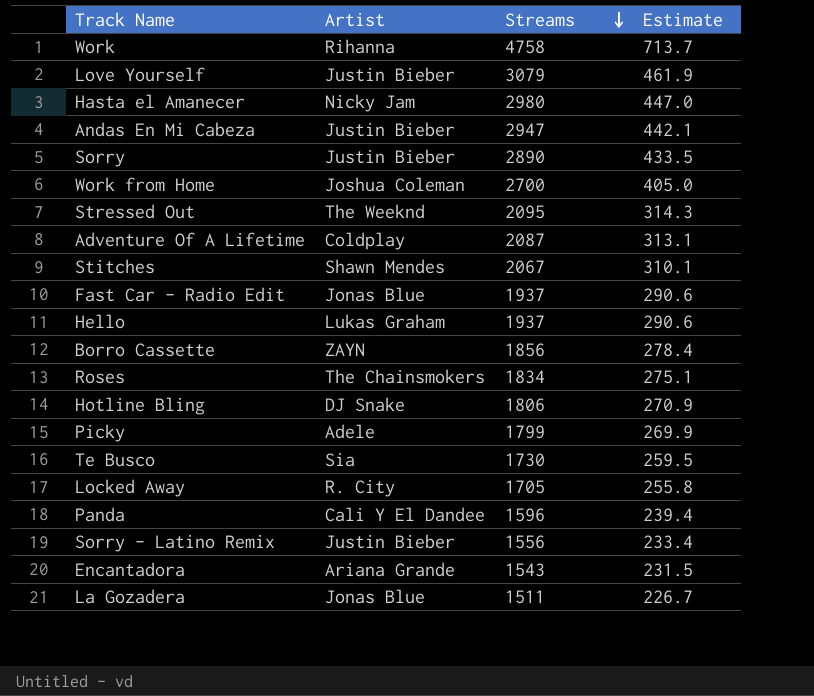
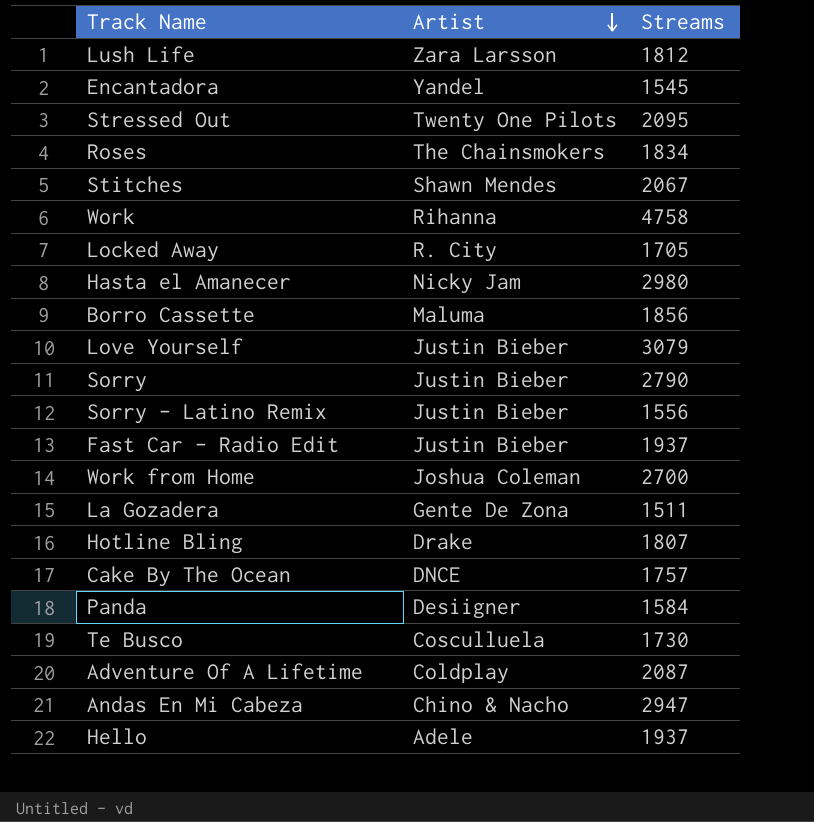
row order: Streams descending -> Artist descending
column Estimate | formula: [Streams] * 0.15 -> none
row Picky: Adele | 1799 | 269.9 -> none
row Lush Life: none -> Zara Larsson | 1812
Encantadora | Artist: Ariana Grande -> Yandel
Encantadora | Streams: 1543 -> 1545
Stressed Out | Artist: The Weeknd -> Twenty One Pilots
Borro Cassette | Artist: ZAYN -> Maluma
Sorry | Streams: 2890 -> 2790
Fast Car - Radio Edit | Artist: Jonas Blue -> Justin Bieber
La Gozadera | Artist: Jonas Blue -> Gente De Zona
Hotline Bling | Artist: DJ Snake -> Drake
Hotline Bling | Streams: 1806 -> 1807
row Cake By The Ocean: none -> DNCE | 1757
Panda | Artist: Cali Y El Dandee -> Desiigner
Panda | Streams: 1596 -> 1584
Te Busco | Artist: Sia -> Cosculluela
Andas En Mi Cabeza | Artist: Justin Bieber -> Chino & Nacho
Hello | Artist: Lukas Graham -> Adele

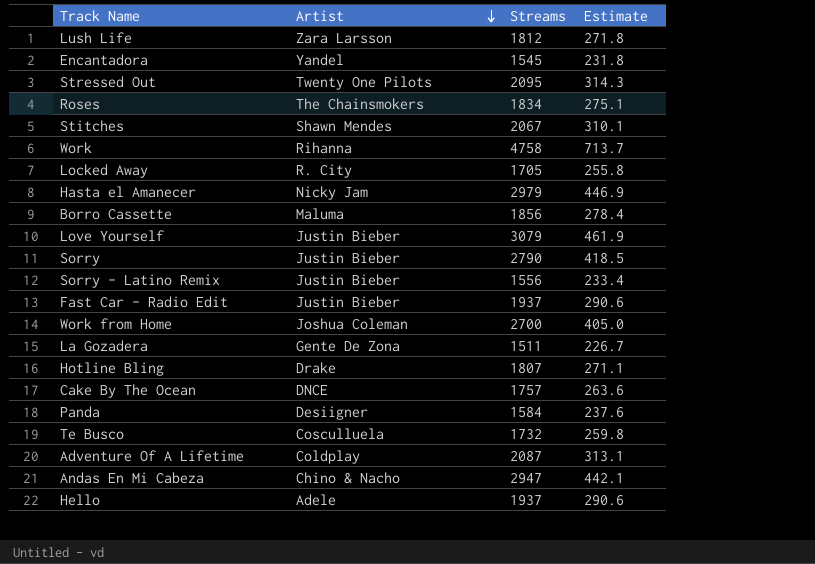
column Estimate | formula: none -> [Streams] * 0.15
Hasta el Amanecer | Streams: 2980 -> 2979
Te Busco | Streams: 1730 -> 1732

